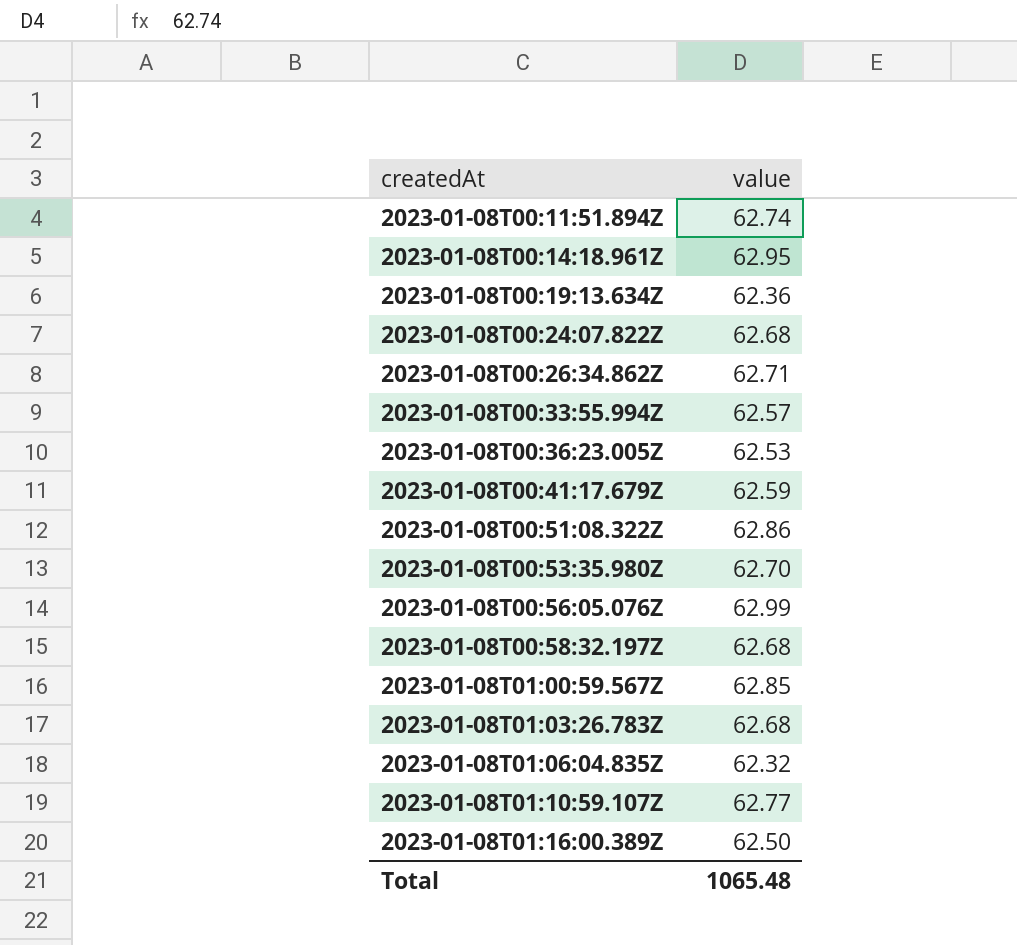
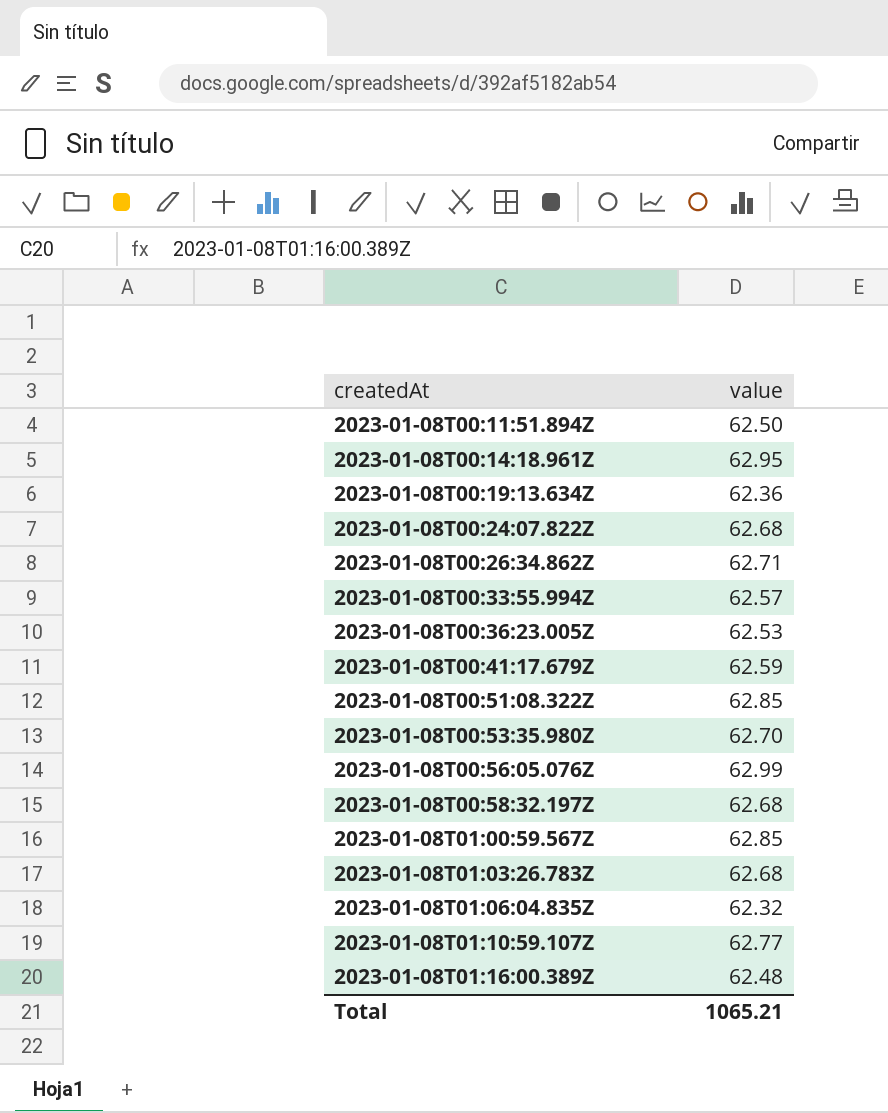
2023-01-08T00:11:51.894Z | value: 62.74 -> 62.50
2023-01-08T00:51:08.322Z | value: 62.86 -> 62.85
2023-01-08T01:16:00.389Z | value: 62.50 -> 62.48
Total | value: 1065.48 -> 1065.21

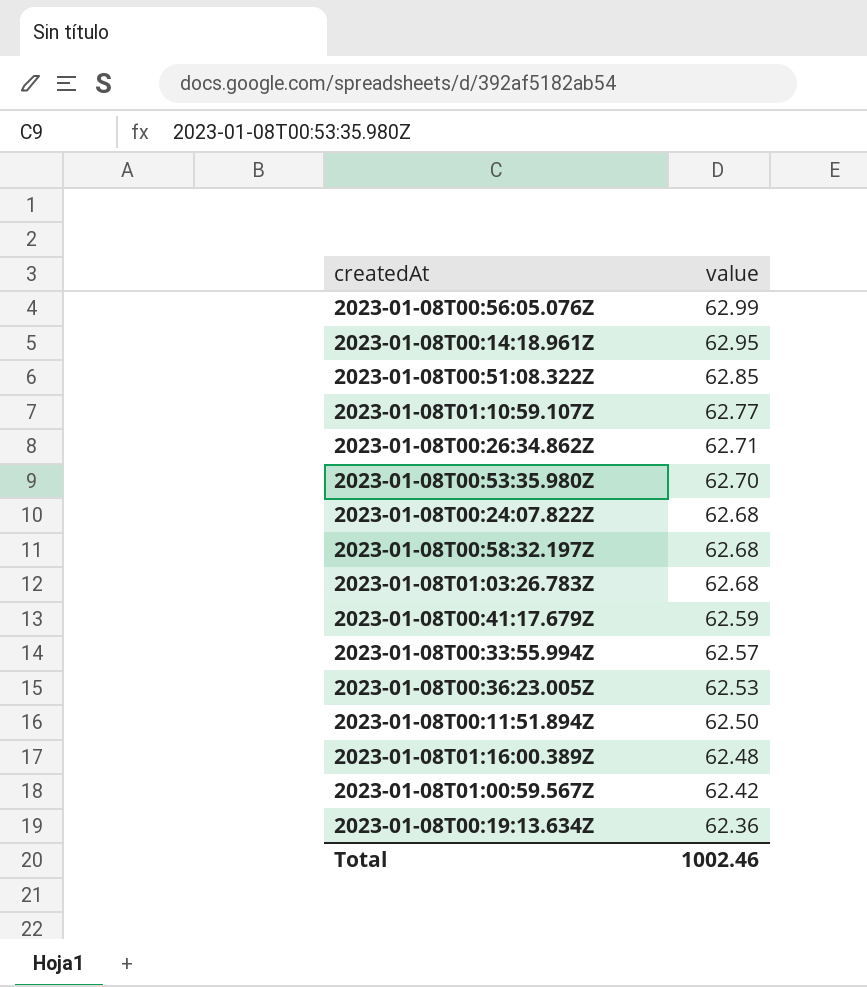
row order: createdAt ascending -> value descending
row 2023-01-08T01:06:04.835Z: 62.32 -> none
2023-01-08T01:00:59.567Z | value: 62.85 -> 62.42
Total | value: 1065.21 -> 1002.46

